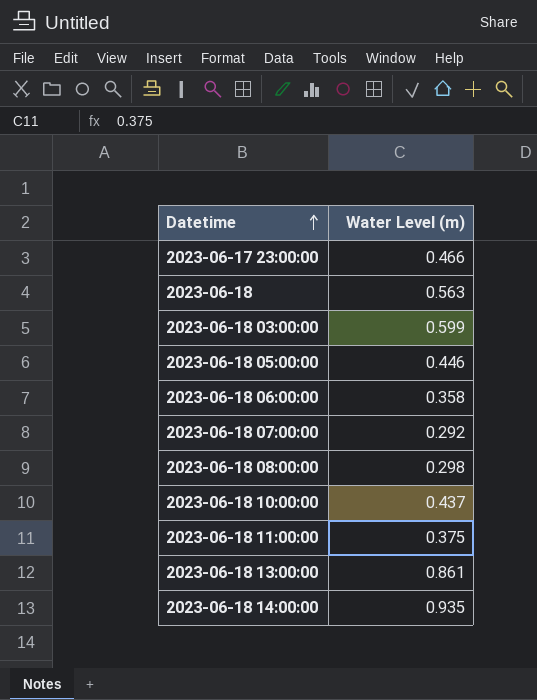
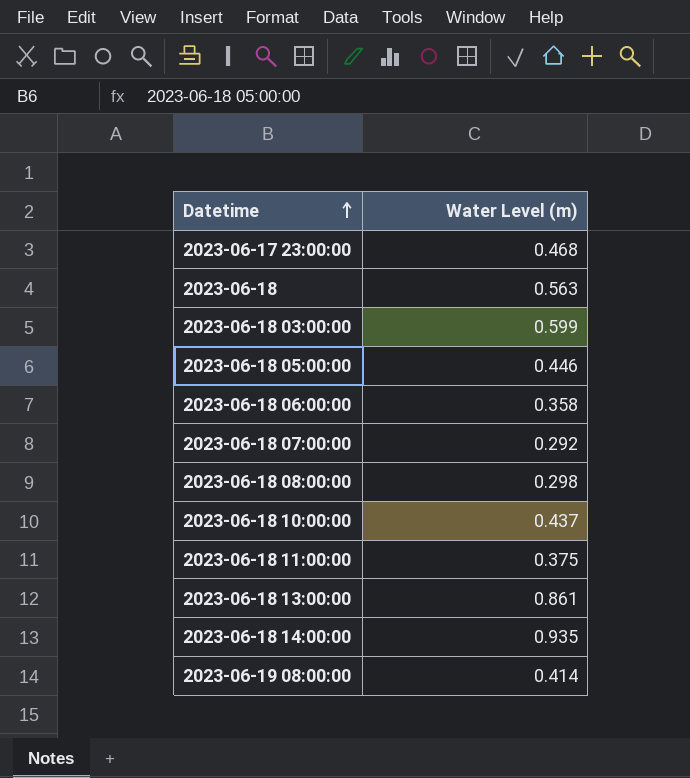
2023-06-17 23:00:00 | Water Level (m): 0.466 -> 0.468
row 2023-06-19 08:00:00: none -> 0.414

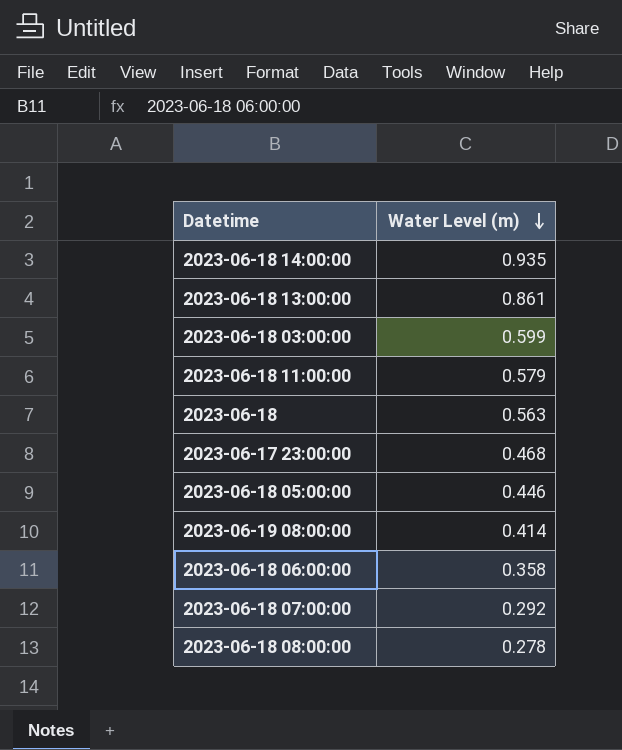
row order: Datetime ascending -> Water Level (m) descending
row 2023-06-18 10:00:00: 0.437 -> none
2023-06-18 11:00:00 | Water Level (m): 0.375 -> 0.579
2023-06-18 08:00:00 | Water Level (m): 0.298 -> 0.278

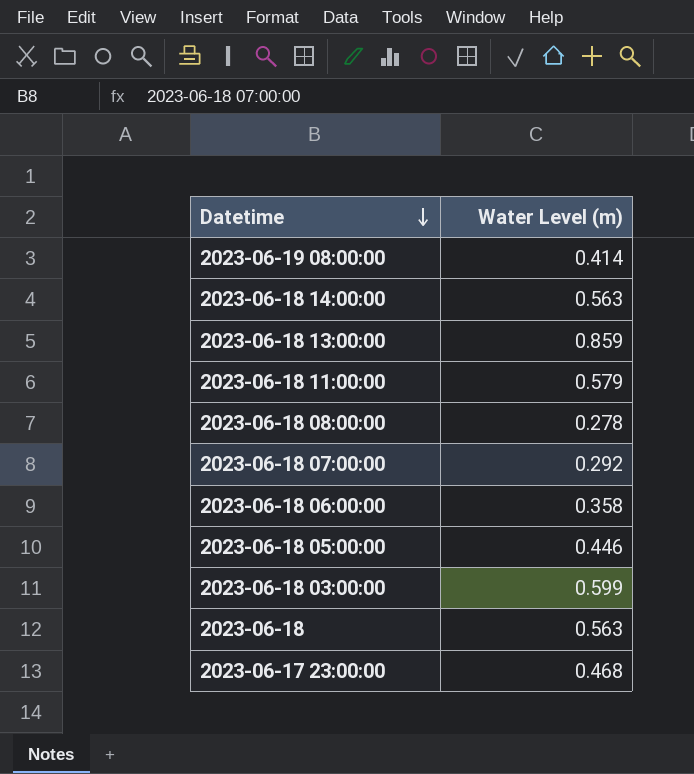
row order: Water Level (m) descending -> Datetime descending
2023-06-18 14:00:00 | Water Level (m): 0.935 -> 0.563
2023-06-18 13:00:00 | Water Level (m): 0.861 -> 0.859

